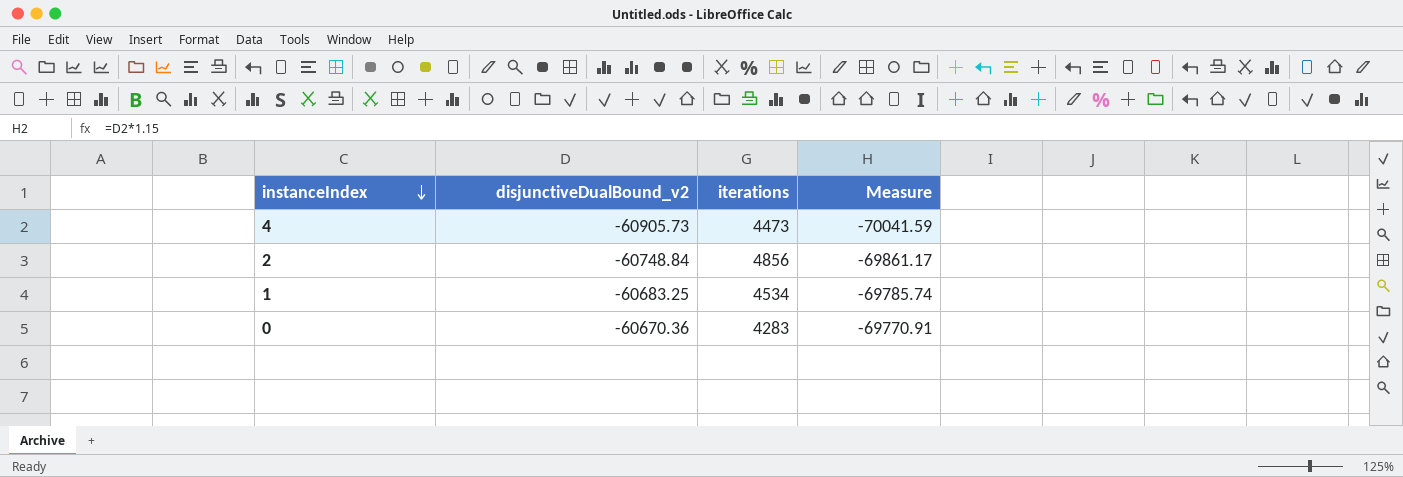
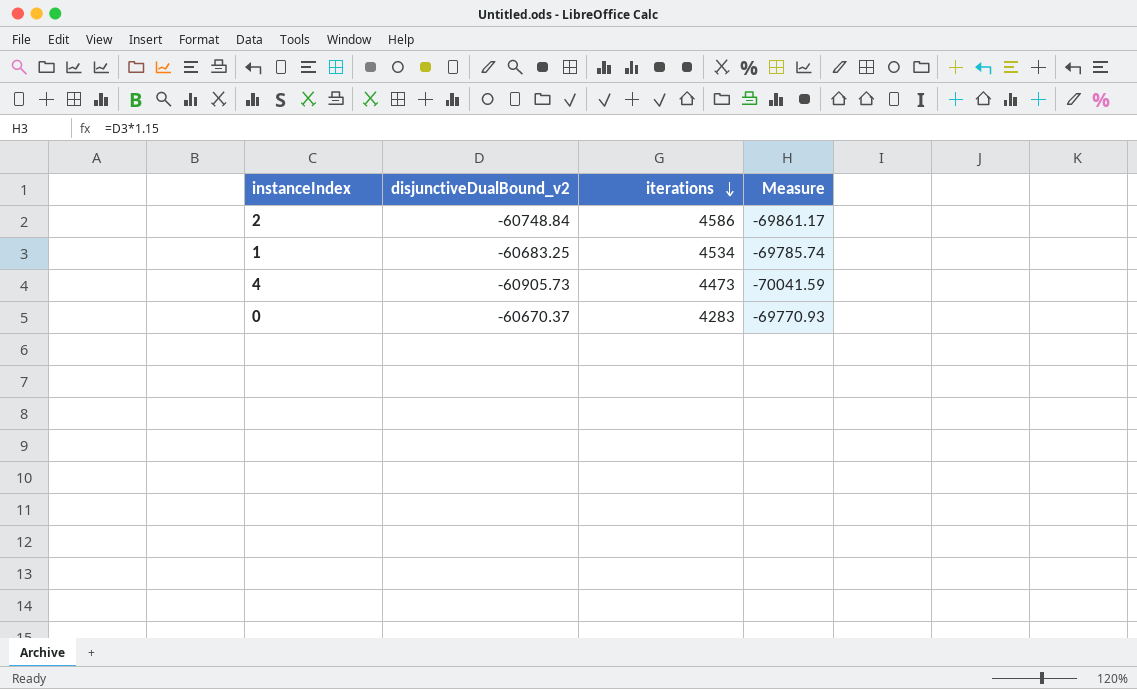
row order: instanceIndex descending -> iterations descending
2 | iterations: 4856 -> 4586
0 | disjunctiveDualBound_v2: -60670.36 -> -60670.37
0 | Measure: -69770.91 -> -69770.93

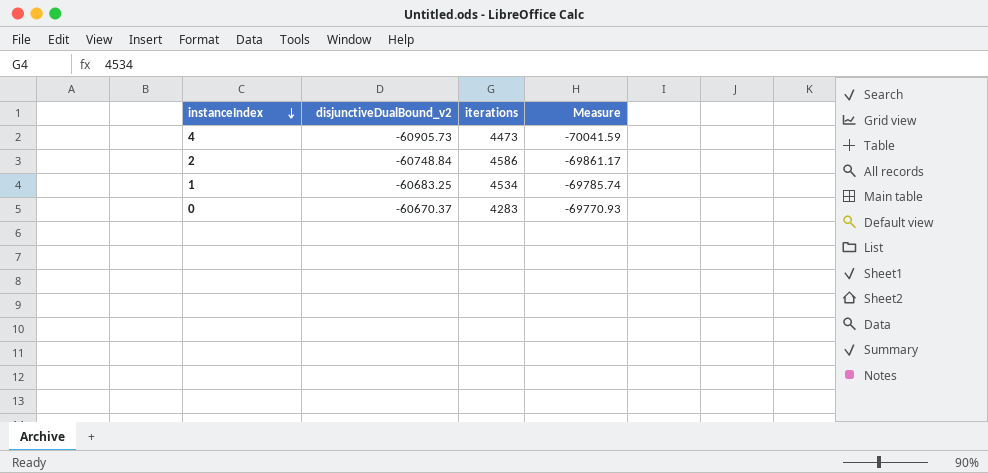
row order: iterations descending -> instanceIndex descending

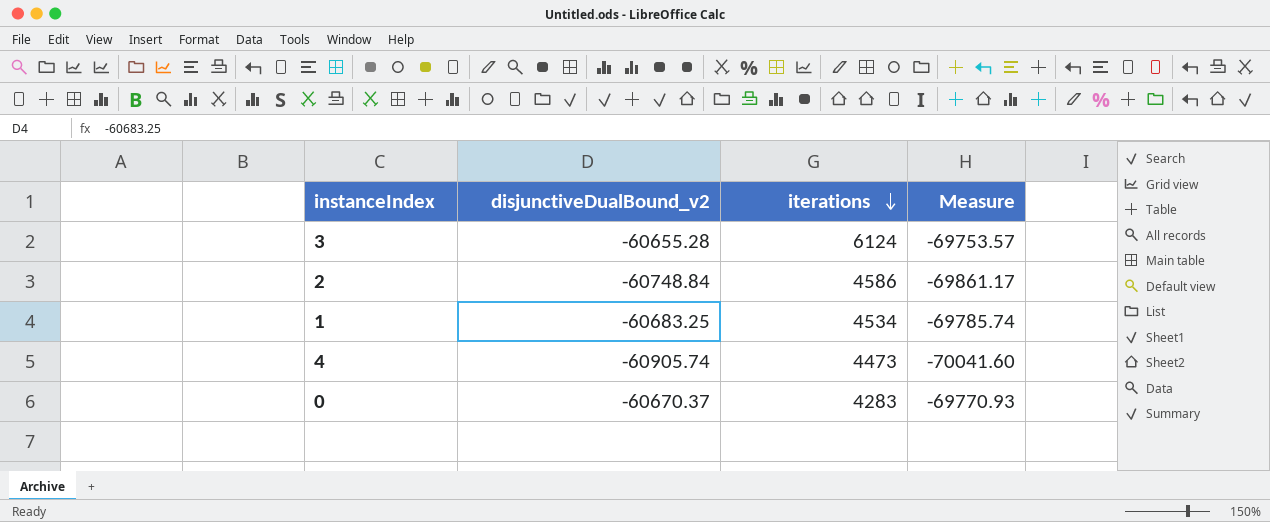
row order: instanceIndex descending -> iterations descending
row 3: none -> -60655.28 | 6124 | -69753.57
4 | disjunctiveDualBound_v2: -60905.73 -> -60905.74
4 | Measure: -70041.59 -> -70041.60

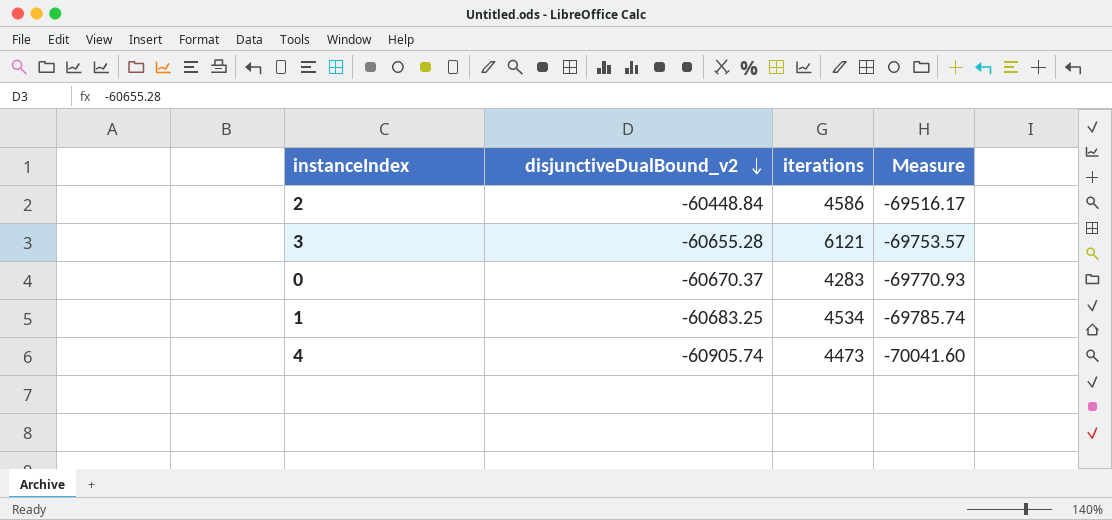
row order: iterations descending -> disjunctiveDualBound_v2 descending
2 | disjunctiveDualBound_v2: -60748.84 -> -60448.84
2 | Measure: -69861.17 -> -69516.17
3 | iterations: 6124 -> 6121

